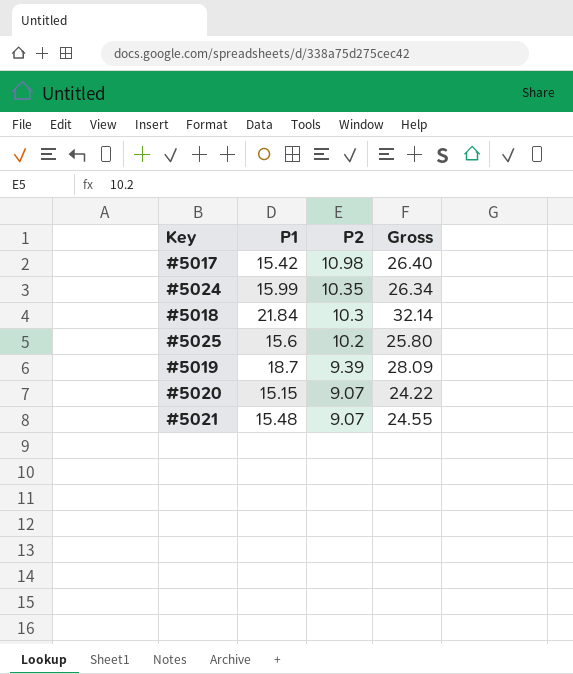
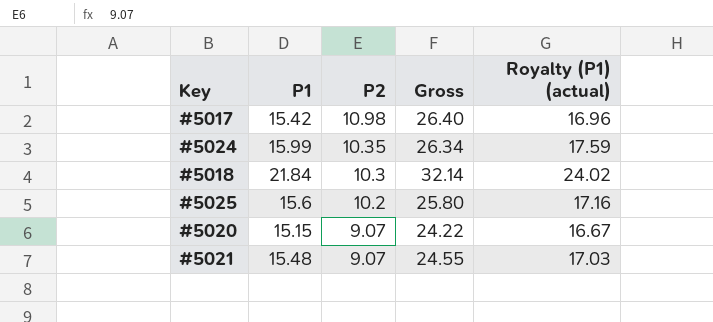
column Royalty (P1) (actual) | formula: none -> [P1] * 1.1
row #5019: 18.7 | 9.39 | 28.09 -> none

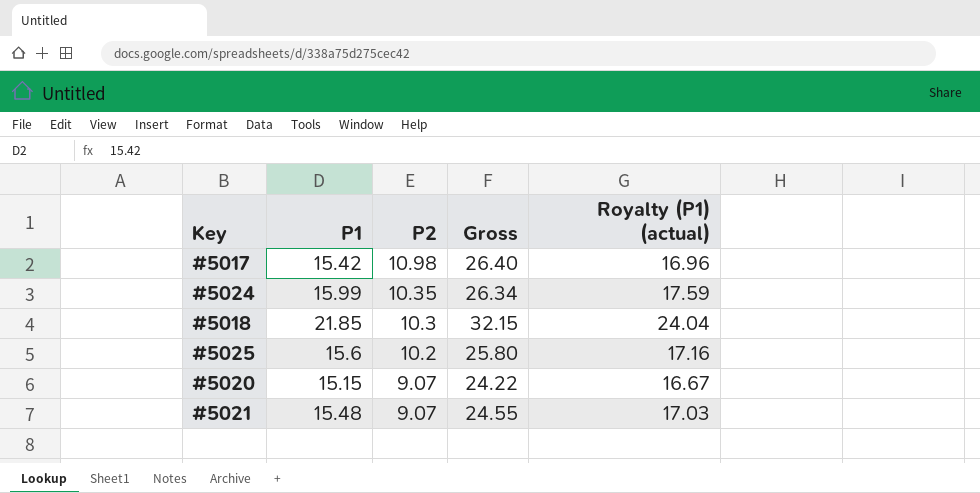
#5018 | P1: 21.84 -> 21.85
#5018 | Gross: 32.14 -> 32.15
#5018 | Royalty (P1) (actual): 24.02 -> 24.04

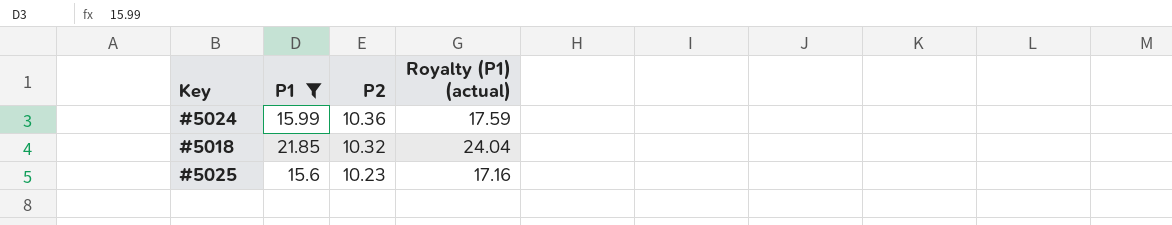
filter: none -> P1 >= 15.6
column Gross | formula: [P1] + [P2] -> none
#5024 | P2: 10.35 -> 10.36
#5018 | P2: 10.3 -> 10.32
#5025 | P2: 10.2 -> 10.23

